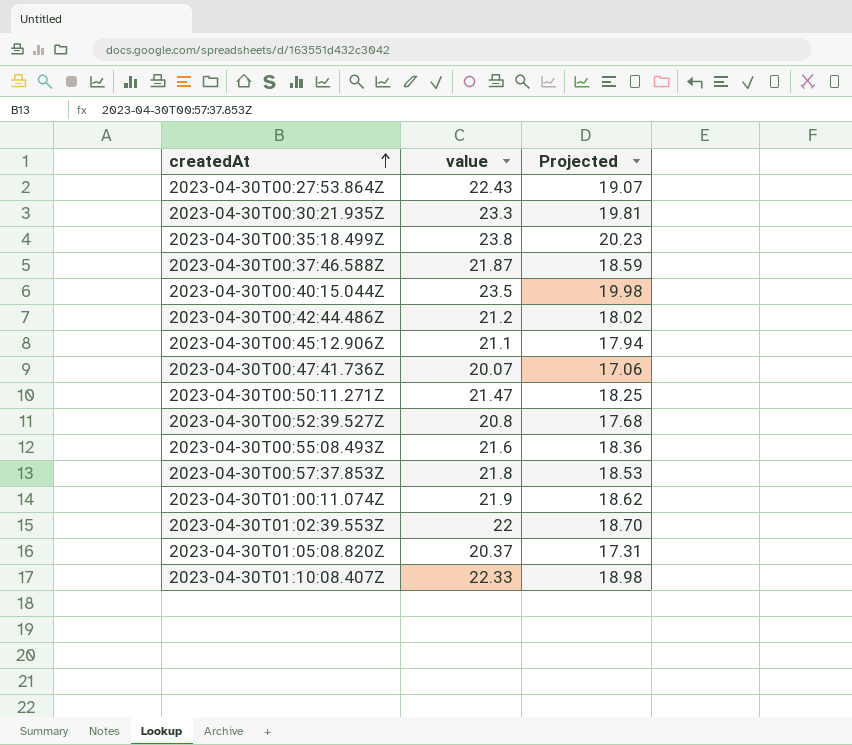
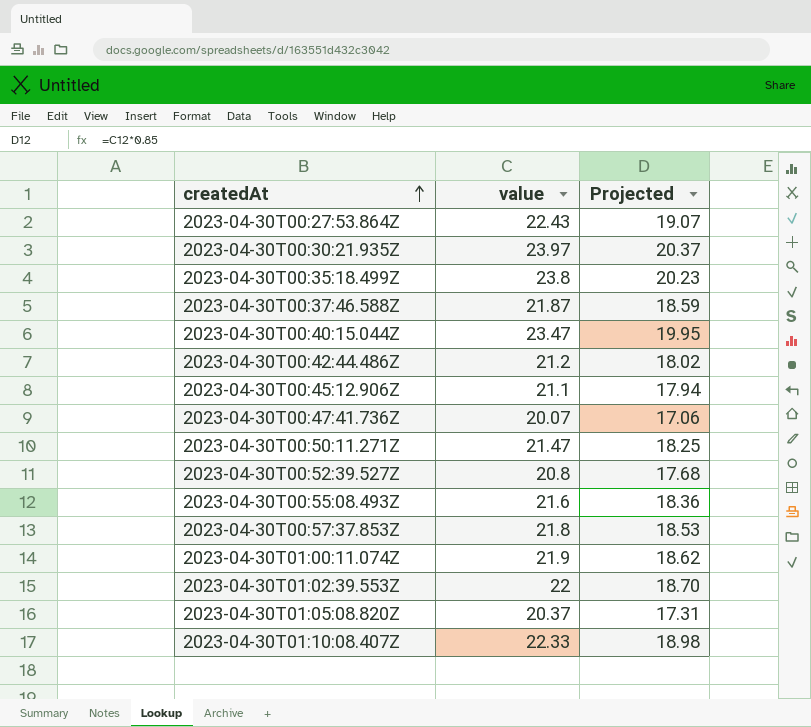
2023-04-30T00:30:21.935Z | value: 23.3 -> 23.97
2023-04-30T00:30:21.935Z | Projected: 19.81 -> 20.37
2023-04-30T00:40:15.044Z | value: 23.5 -> 23.47
2023-04-30T00:40:15.044Z | Projected: 19.98 -> 19.95

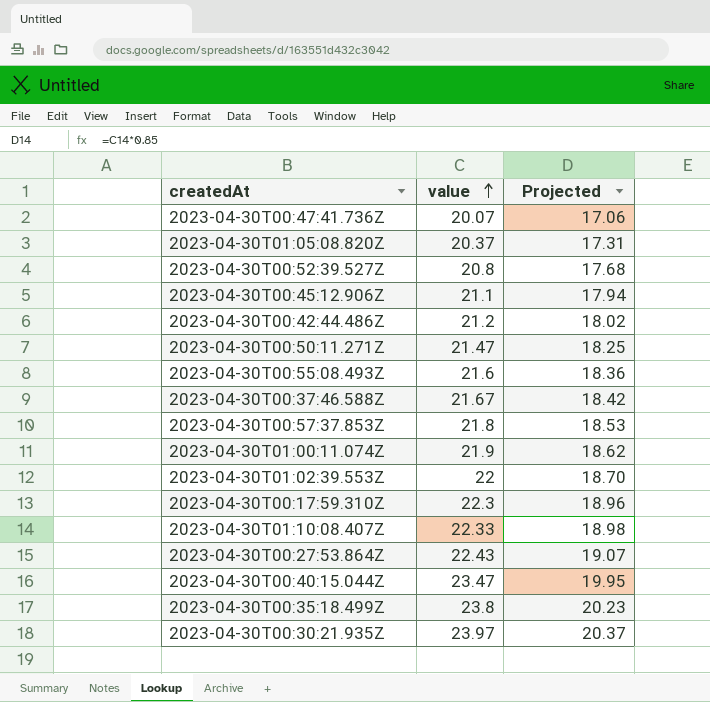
row order: createdAt ascending -> value ascending
2023-04-30T00:37:46.588Z | value: 21.87 -> 21.67
2023-04-30T00:37:46.588Z | Projected: 18.59 -> 18.42
row 2023-04-30T00:17:59.310Z: none -> 22.3 | 18.96

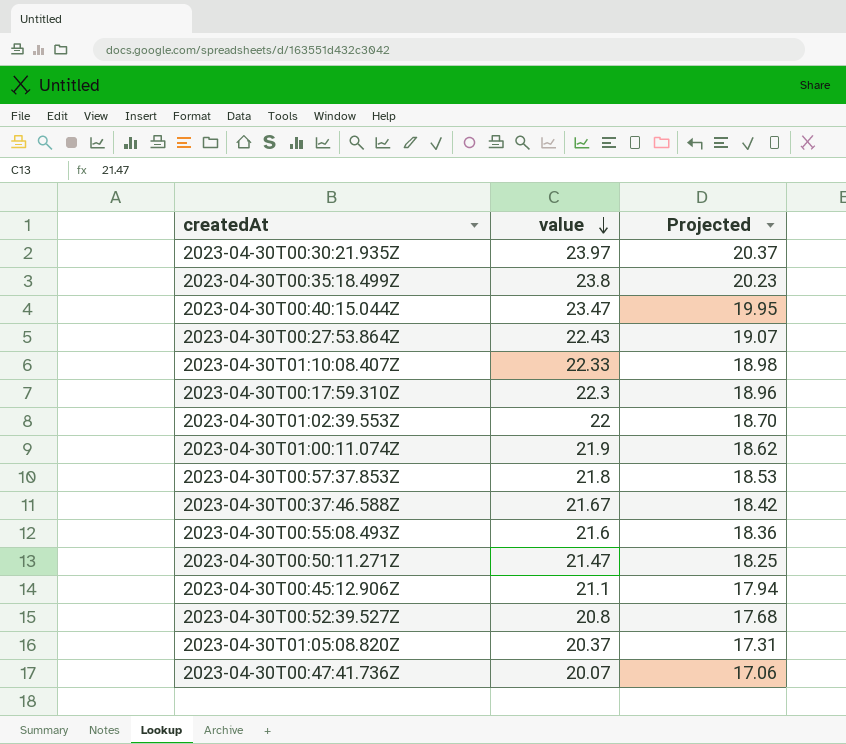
row order: value ascending -> value descending
row 2023-04-30T00:42:44.486Z: 21.2 | 18.02 -> none

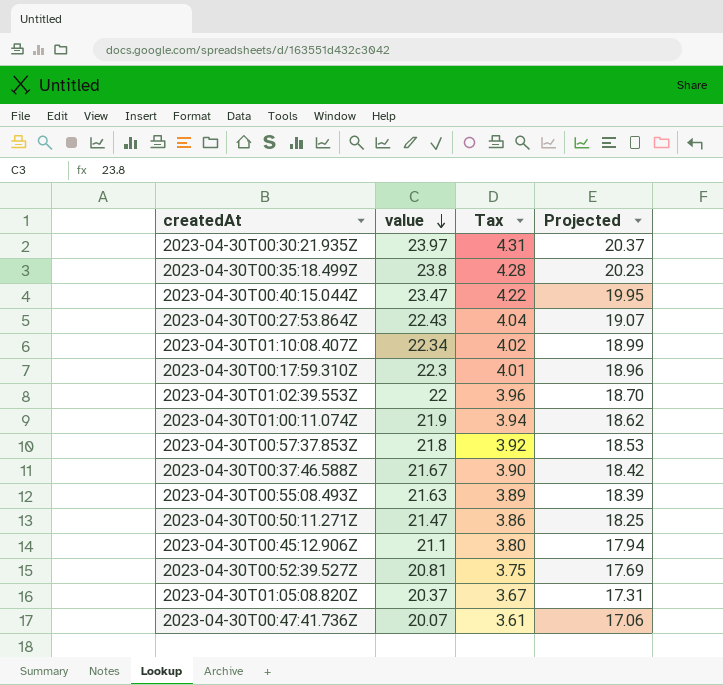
column Tax | formula: none -> [value] * 0.18
2023-04-30T01:10:08.407Z | value: 22.33 -> 22.34
2023-04-30T01:10:08.407Z | Projected: 18.98 -> 18.99
2023-04-30T00:55:08.493Z | value: 21.6 -> 21.63
2023-04-30T00:55:08.493Z | Projected: 18.36 -> 18.39
2023-04-30T00:52:39.527Z | value: 20.8 -> 20.81
2023-04-30T00:52:39.527Z | Projected: 17.68 -> 17.69

